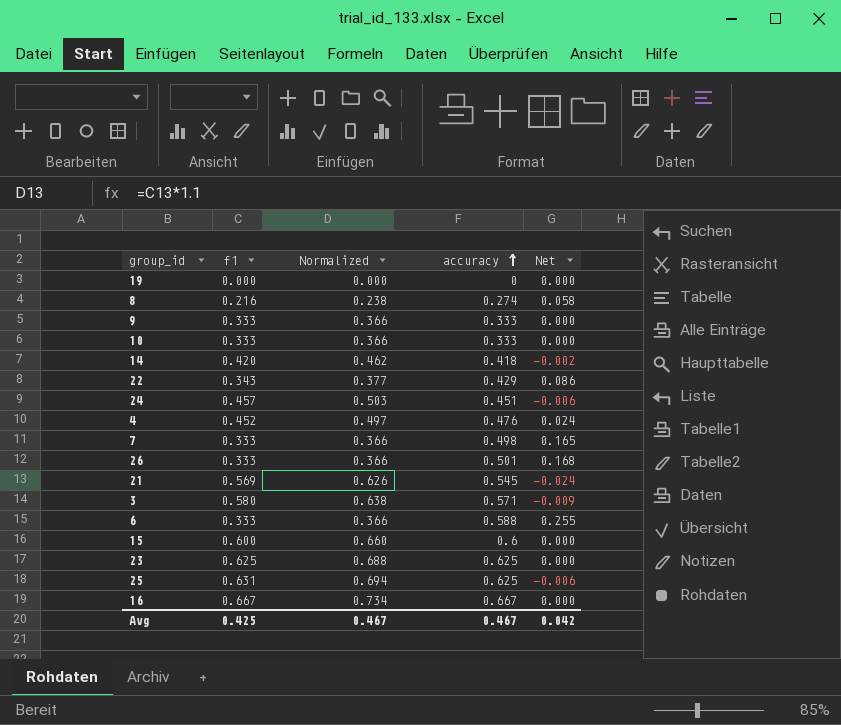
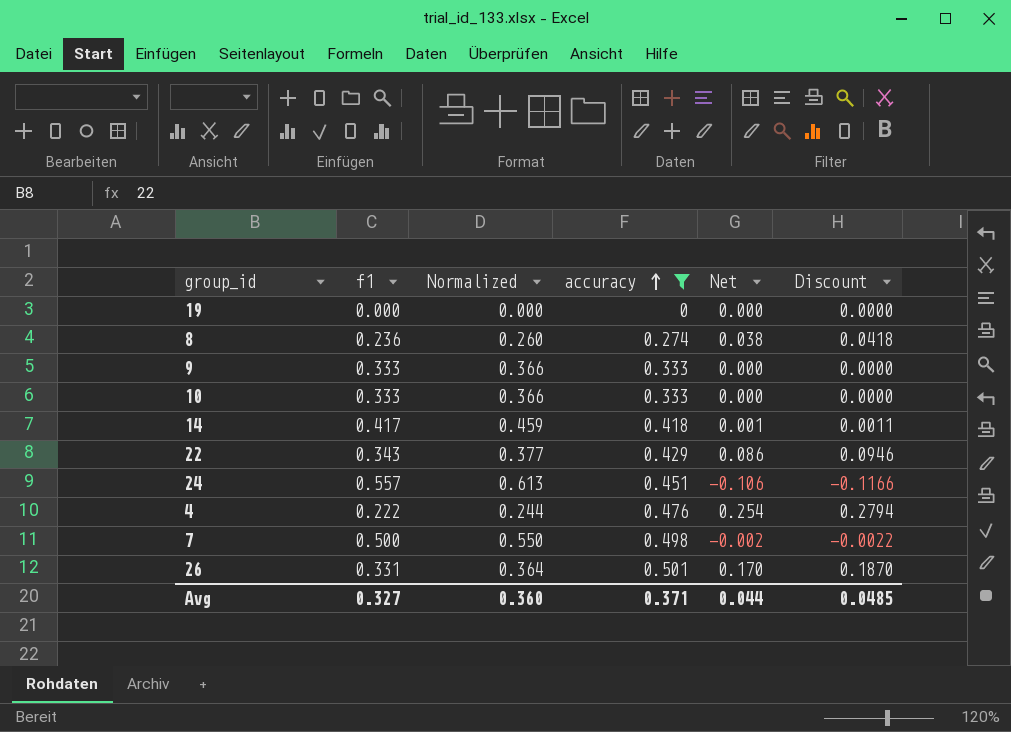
filter: none -> accuracy <= 0.501
column Discount | formula: none -> [Net] * 1.1
8 | f1: 0.216 -> 0.236
8 | Normalized: 0.238 -> 0.260
8 | Net: 0.058 -> 0.038
14 | f1: 0.420 -> 0.417
14 | Normalized: 0.462 -> 0.459
14 | Net: -0.002 -> 0.001
24 | f1: 0.457 -> 0.557
24 | Normalized: 0.503 -> 0.613
24 | Net: -0.006 -> -0.106
4 | f1: 0.452 -> 0.222
4 | Normalized: 0.497 -> 0.244
4 | Net: 0.024 -> 0.254
7 | f1: 0.333 -> 0.500
7 | Normalized: 0.366 -> 0.550
7 | Net: 0.165 -> -0.002
26 | f1: 0.333 -> 0.331
26 | Normalized: 0.366 -> 0.364
26 | Net: 0.168 -> 0.170
Avg | f1: 0.425 -> 0.327
Avg | Normalized: 0.467 -> 0.360
Avg | accuracy: 0.467 -> 0.371
Avg | Net: 0.042 -> 0.044

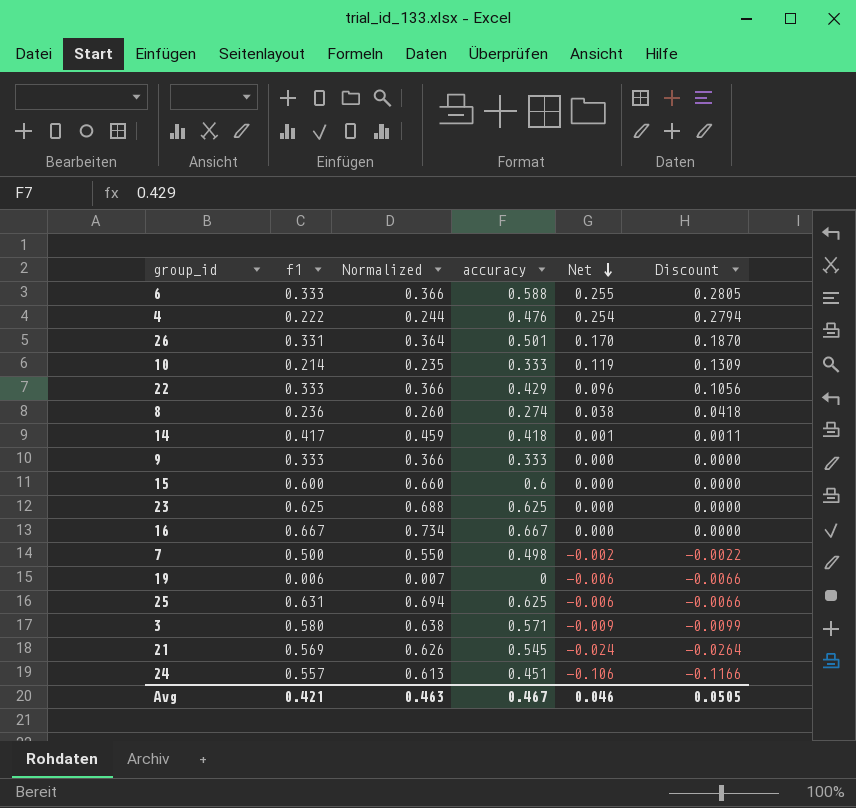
filter: accuracy <= 0.501 -> none
row order: accuracy ascending -> Net descending
10 | f1: 0.333 -> 0.214
10 | Normalized: 0.366 -> 0.235
10 | Net: 0.000 -> 0.119
10 | Discount: 0.0000 -> 0.1309
22 | f1: 0.343 -> 0.333
22 | Normalized: 0.377 -> 0.366
22 | Net: 0.086 -> 0.096
22 | Discount: 0.0946 -> 0.1056
19 | f1: 0.000 -> 0.006
19 | Normalized: 0.000 -> 0.007
19 | Net: 0.000 -> -0.006
19 | Discount: 0.0000 -> -0.0066
Avg | f1: 0.327 -> 0.421
Avg | Normalized: 0.360 -> 0.463
Avg | accuracy: 0.371 -> 0.467
Avg | Net: 0.044 -> 0.046
Avg | Discount: 0.0485 -> 0.0505

